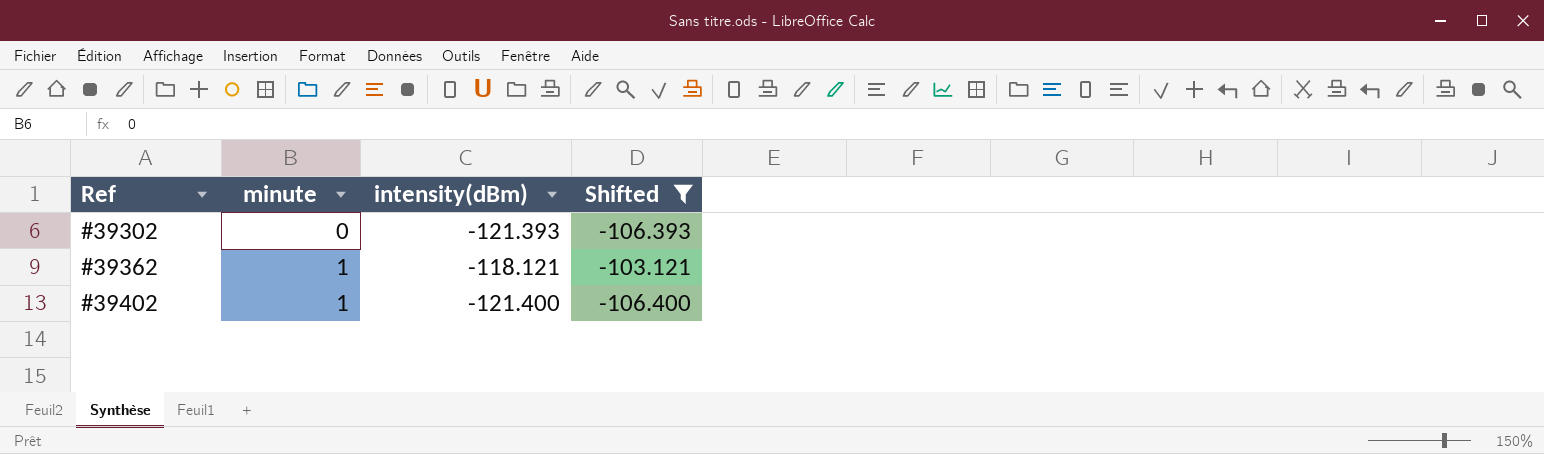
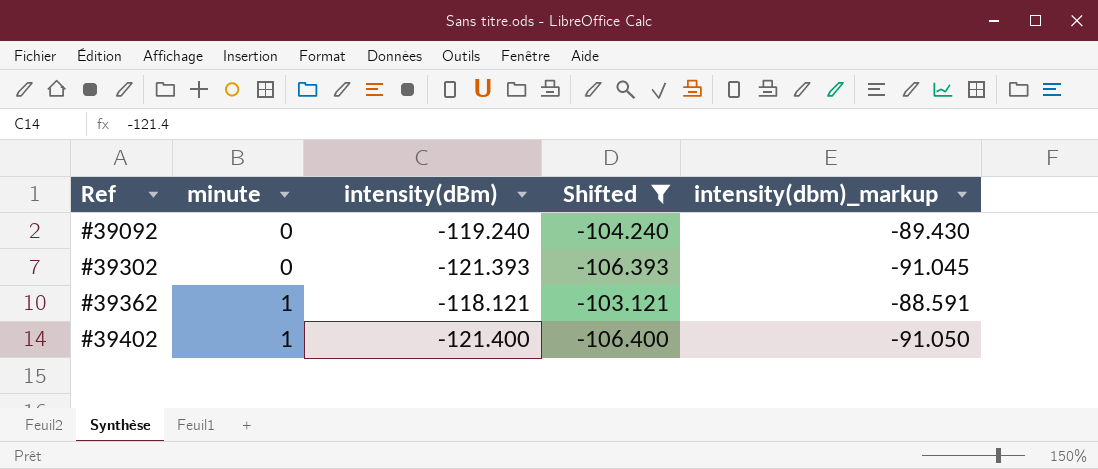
column intensity(dbm)_markup | formula: none -> [intensity(dBm)] * 0.75
row #39092: none -> 0 | -119.240 | -104.240 | -89.430

